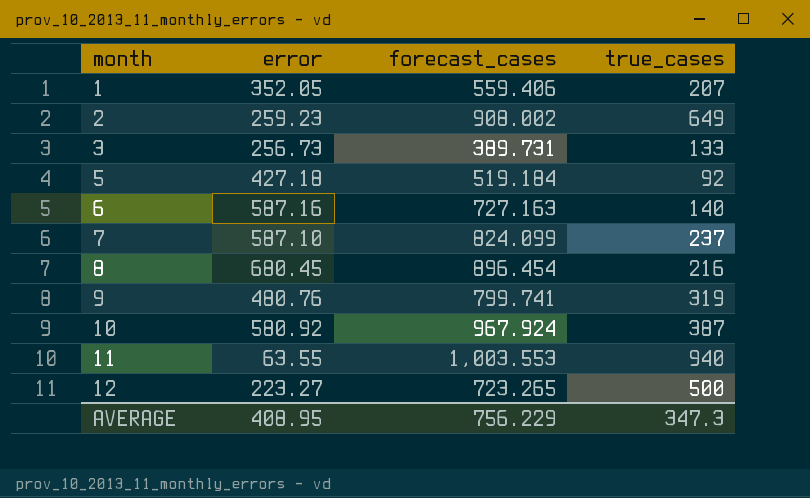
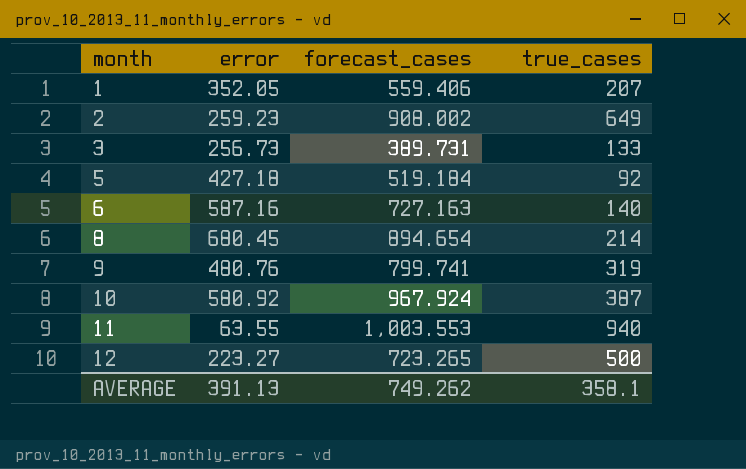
row 7: 587.10 | 824.099 | 237 -> none
8 | forecast_cases: 896.454 -> 894.654
8 | true_cases: 216 -> 214
AVERAGE | error: 408.95 -> 391.13
AVERAGE | forecast_cases: 756.229 -> 749.262
AVERAGE | true_cases: 347.3 -> 358.1

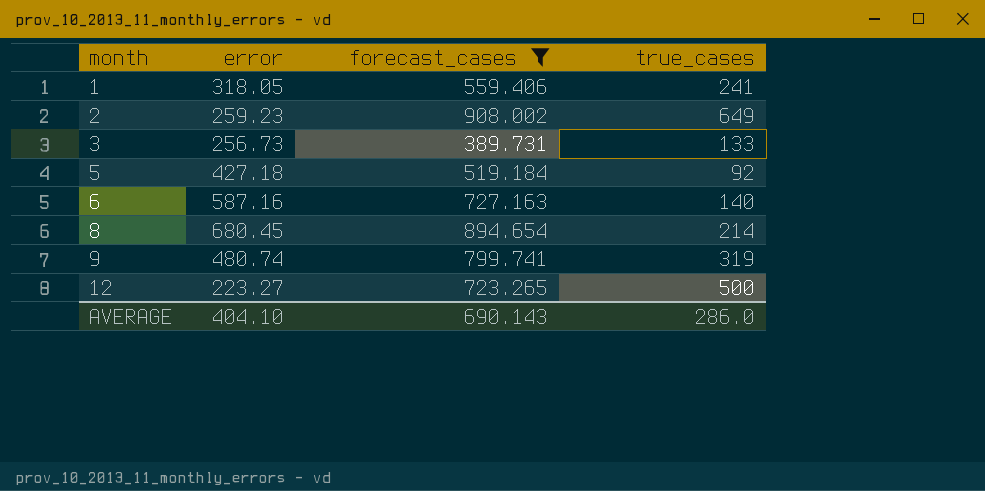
filter: none -> forecast_cases <= 908.002
1 | error: 352.05 -> 318.05
1 | true_cases: 207 -> 241
9 | error: 480.76 -> 480.74
AVERAGE | error: 391.13 -> 404.10
AVERAGE | forecast_cases: 749.262 -> 690.143
AVERAGE | true_cases: 358.1 -> 286.0

